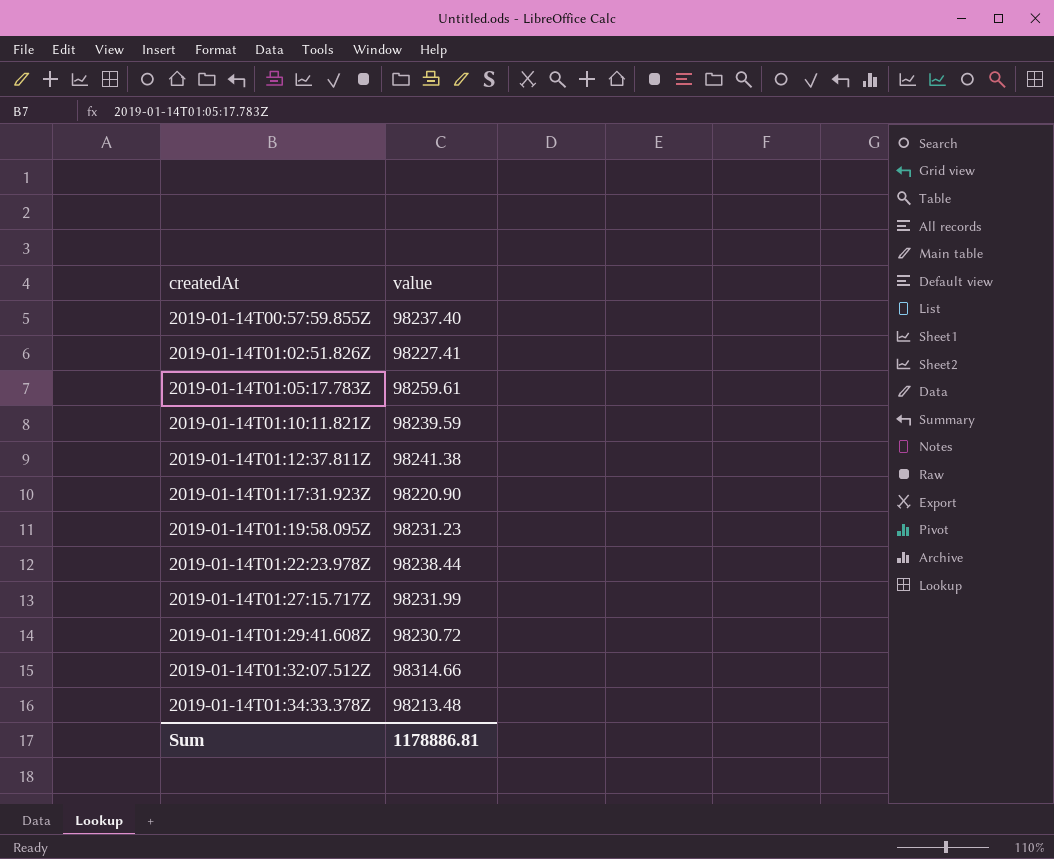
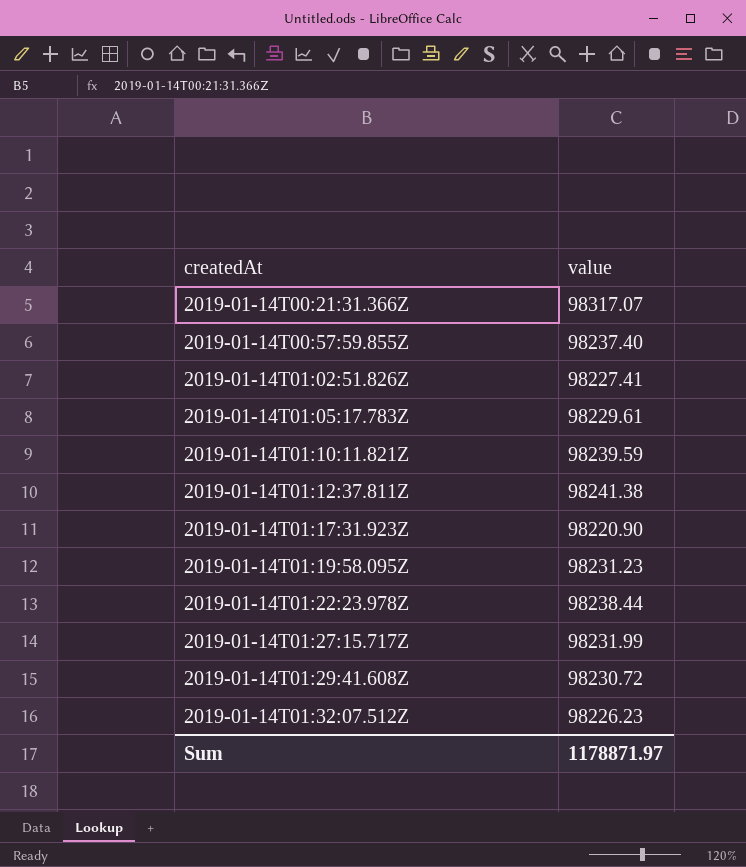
row 2019-01-14T01:34:33.378Z: 98213.48 -> none
row 2019-01-14T00:21:31.366Z: none -> 98317.07
2019-01-14T01:05:17.783Z | value: 98259.61 -> 98229.61
2019-01-14T01:32:07.512Z | value: 98314.66 -> 98226.23
Sum | value: 1178886.81 -> 1178871.97

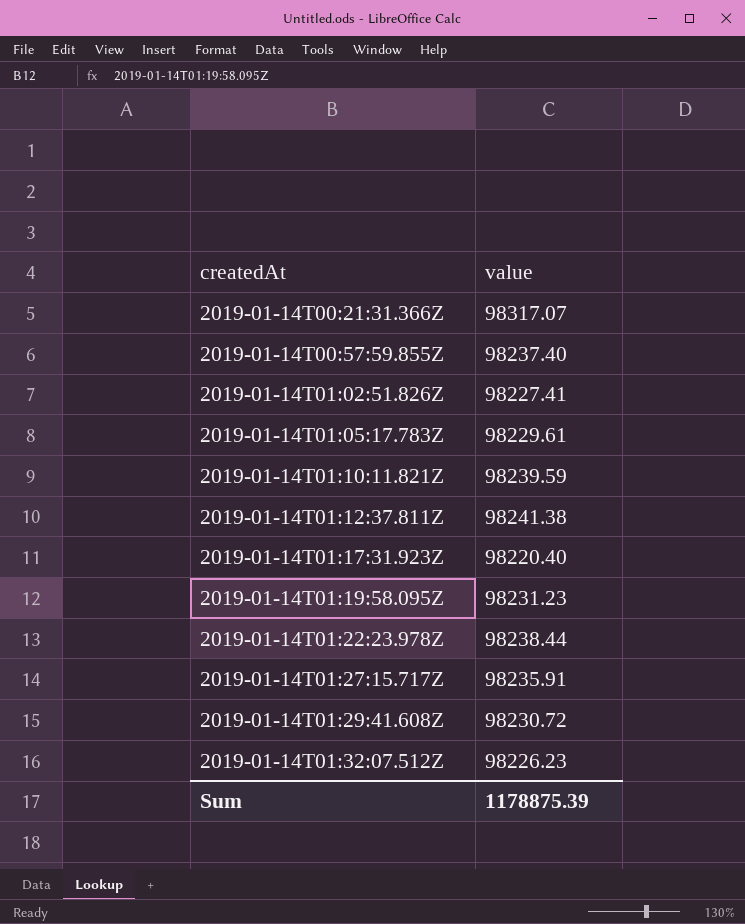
2019-01-14T01:17:31.923Z | value: 98220.90 -> 98220.40
2019-01-14T01:27:15.717Z | value: 98231.99 -> 98235.91
Sum | value: 1178871.97 -> 1178875.39

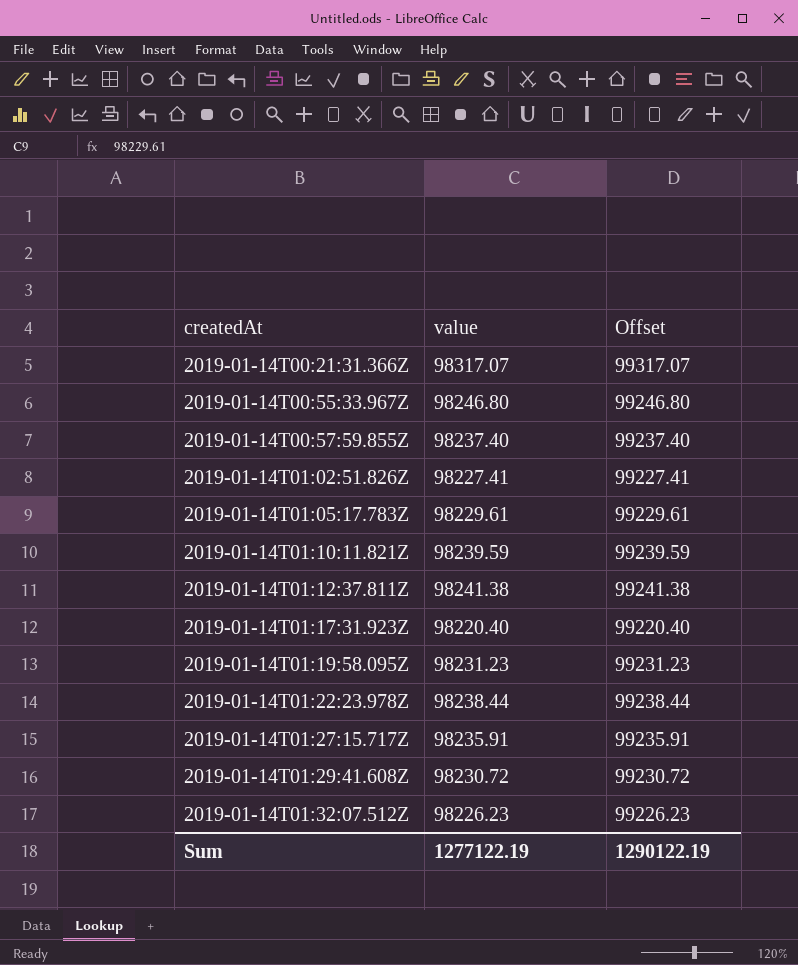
column Offset | formula: none -> [value] + 1000
row 2019-01-14T00:55:33.967Z: none -> 98246.80 | 99246.80
Sum | value: 1178875.39 -> 1277122.19

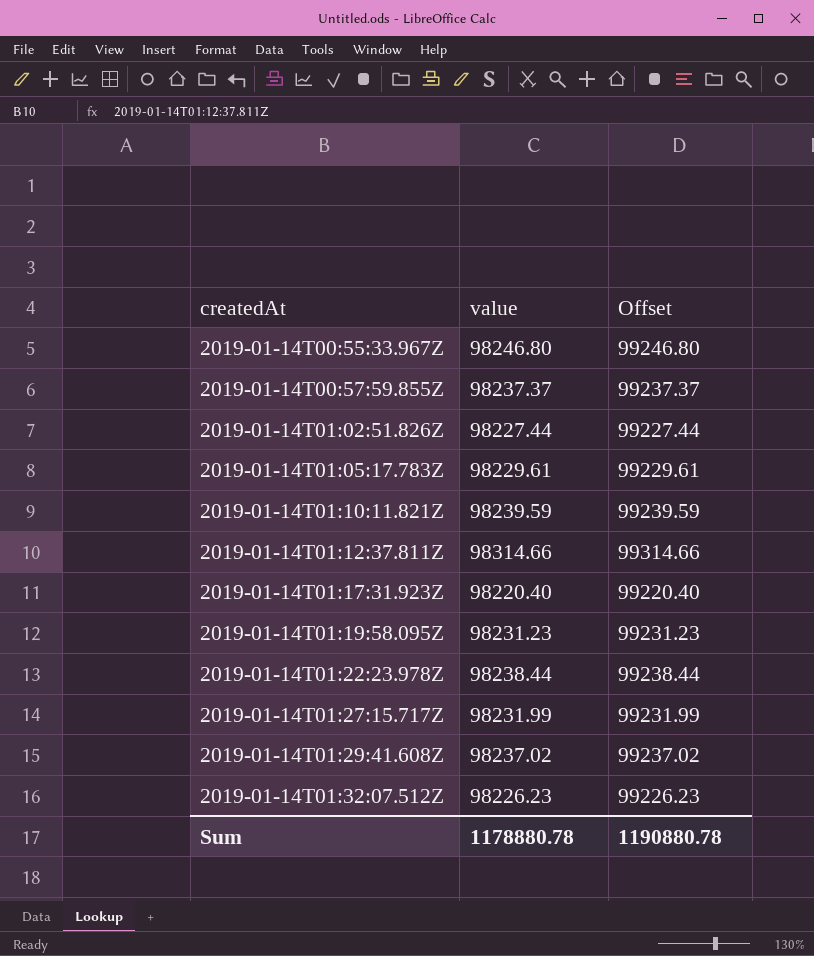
row 2019-01-14T00:21:31.366Z: 98317.07 | 99317.07 -> none
2019-01-14T00:57:59.855Z | value: 98237.40 -> 98237.37
2019-01-14T00:57:59.855Z | Offset: 99237.40 -> 99237.37
2019-01-14T01:02:51.826Z | value: 98227.41 -> 98227.44
2019-01-14T01:02:51.826Z | Offset: 99227.41 -> 99227.44
2019-01-14T01:12:37.811Z | value: 98241.38 -> 98314.66
2019-01-14T01:12:37.811Z | Offset: 99241.38 -> 99314.66
2019-01-14T01:27:15.717Z | value: 98235.91 -> 98231.99
2019-01-14T01:27:15.717Z | Offset: 99235.91 -> 99231.99
2019-01-14T01:29:41.608Z | value: 98230.72 -> 98237.02
2019-01-14T01:29:41.608Z | Offset: 99230.72 -> 99237.02
Sum | value: 1277122.19 -> 1178880.78
Sum | Offset: 1290122.19 -> 1190880.78

